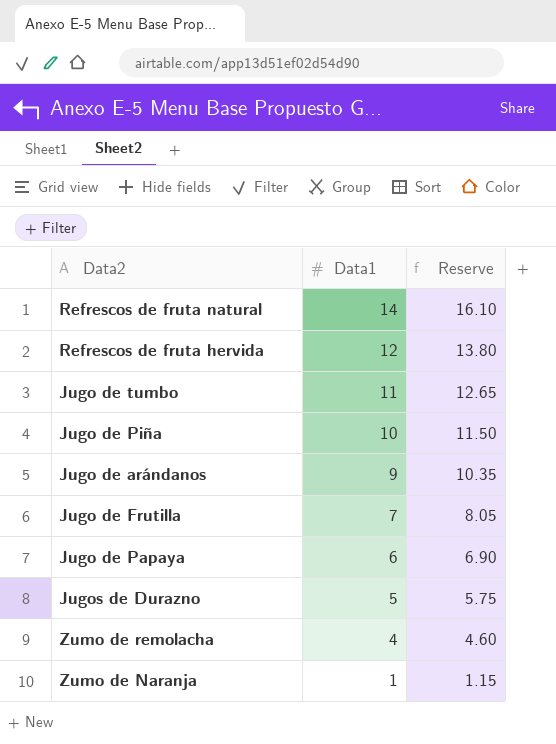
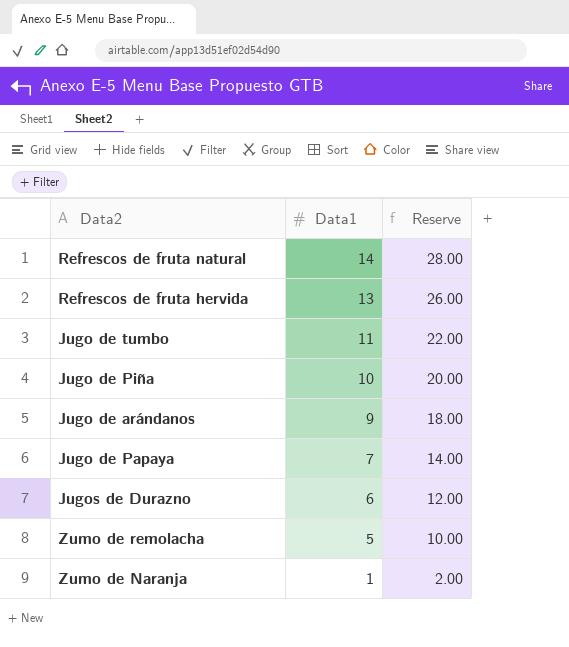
column Reserve | formula: [Data1] * 1.15 -> [Data1] * 2
row Jugo de Frutilla: 7 | 8.05 -> none
Refrescos de fruta hervida | Data1: 12 -> 13
Jugo de Papaya | Data1: 6 -> 7
Jugos de Durazno | Data1: 5 -> 6
Zumo de remolacha | Data1: 4 -> 5

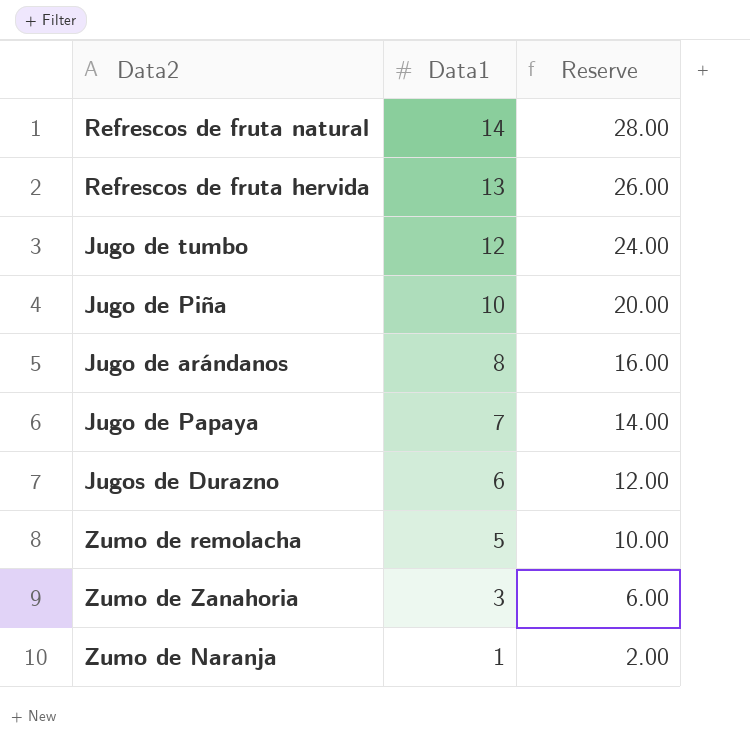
Jugo de tumbo | Data1: 11 -> 12
Jugo de tumbo | Reserve: 22.00 -> 24.00
Jugo de arándanos | Data1: 9 -> 8
Jugo de arándanos | Reserve: 18.00 -> 16.00
row Zumo de Zanahoria: none -> 3 | 6.00

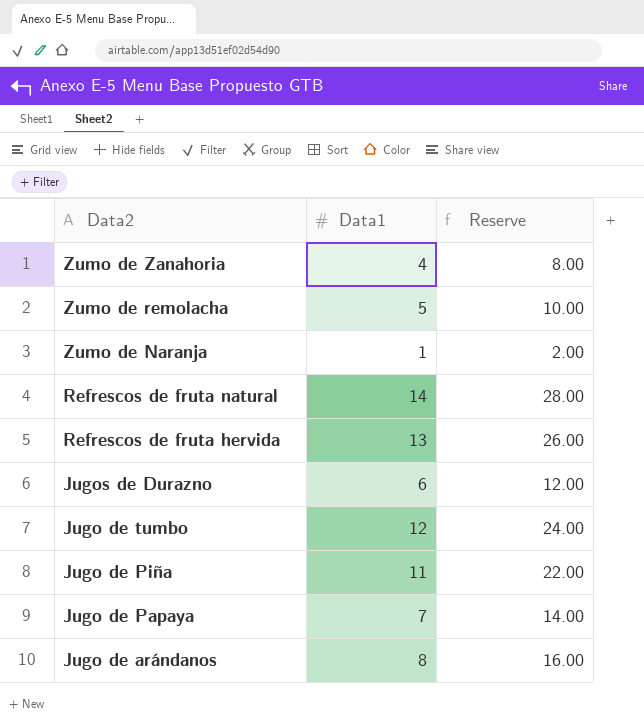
row order: Data1 descending -> Data2 descending
Zumo de Zanahoria | Data1: 3 -> 4
Zumo de Zanahoria | Reserve: 6.00 -> 8.00
Jugo de Piña | Data1: 10 -> 11
Jugo de Piña | Reserve: 20.00 -> 22.00

